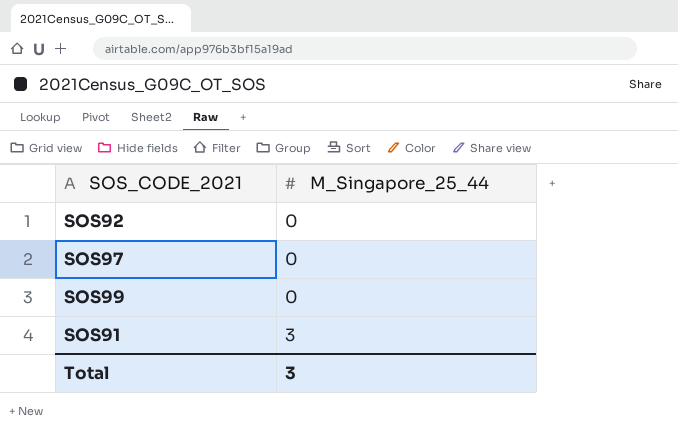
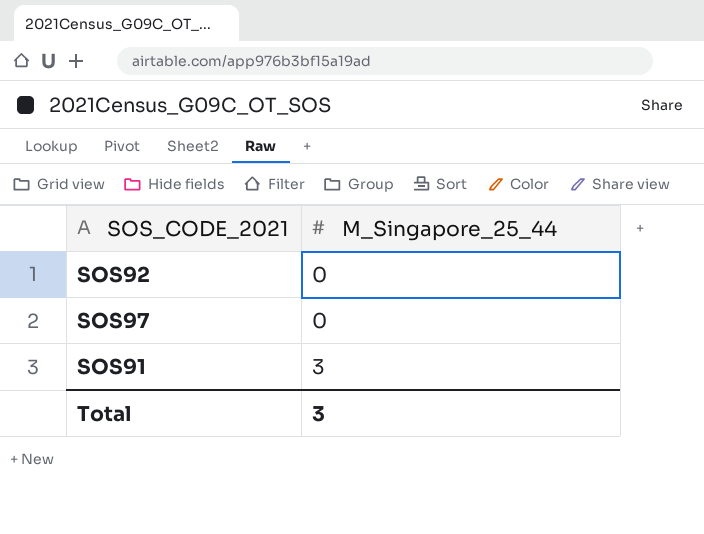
row SOS99: 0 -> none

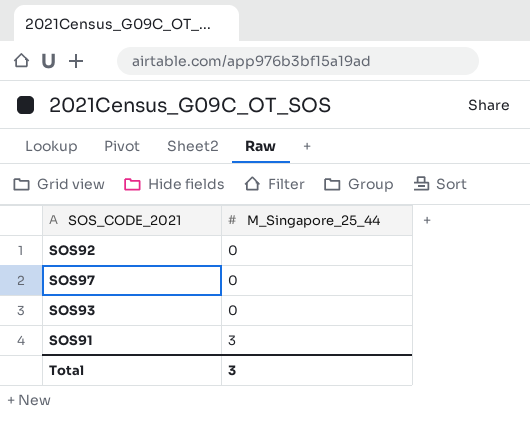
row SOS93: none -> 0

